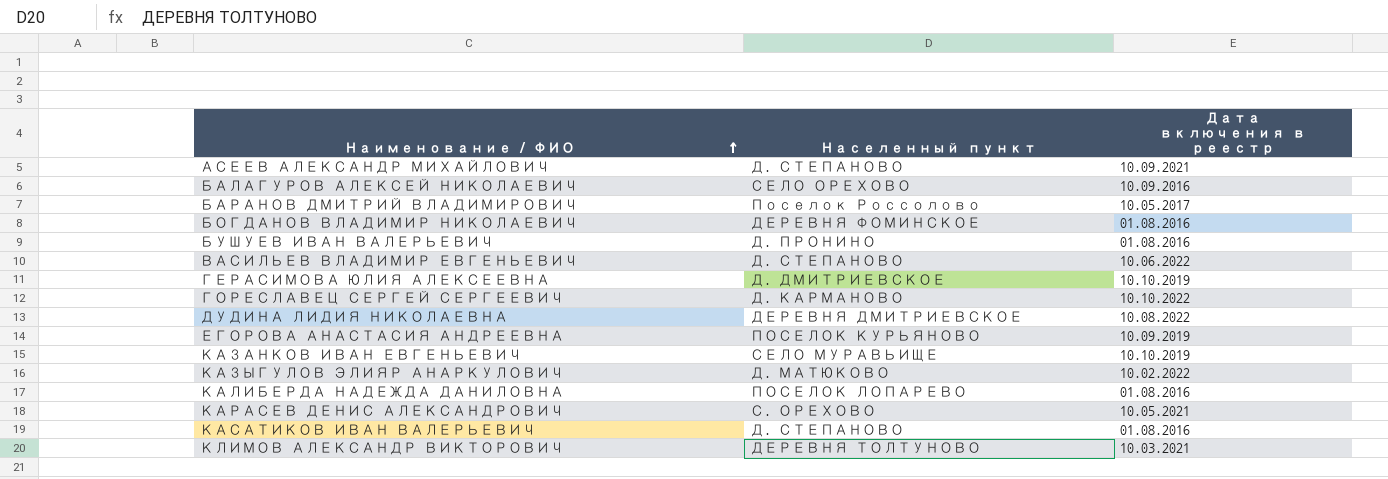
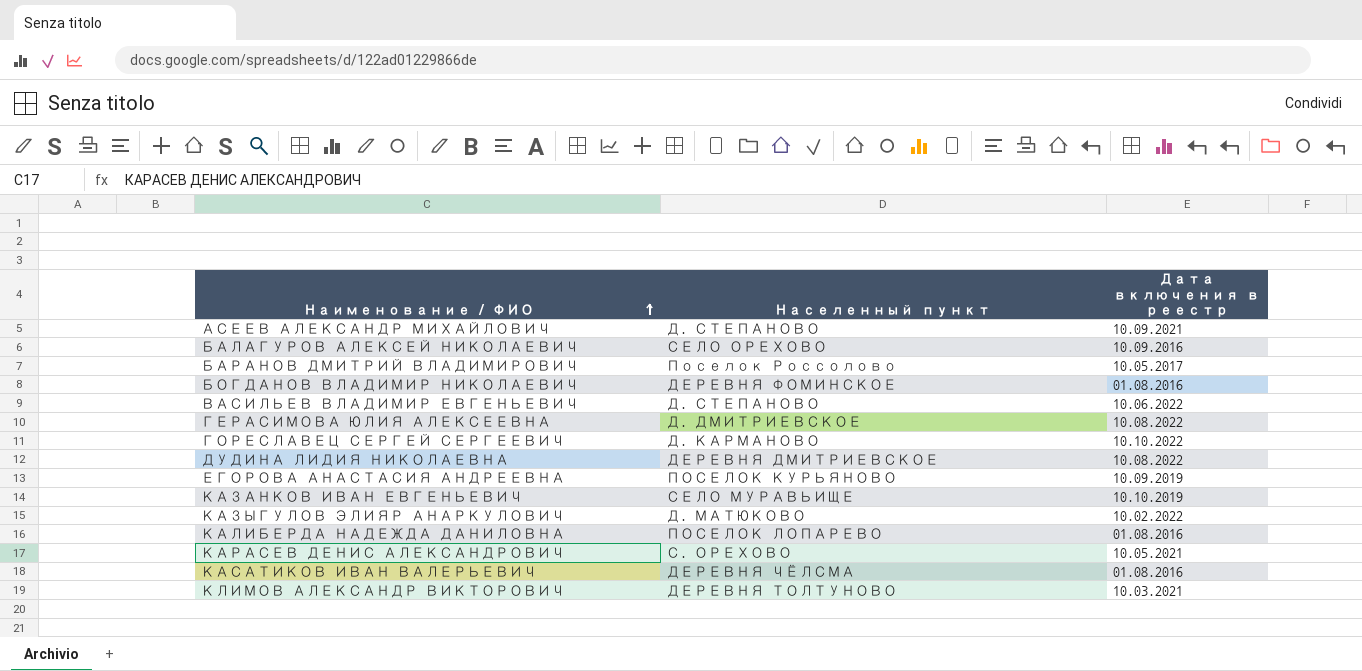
row БУШУЕВ ИВАН ВАЛЕРЬЕВИЧ: Д. ПРОНИНО | 01.08.2016 -> none
ГЕРАСИМОВА ЮЛИЯ АЛЕКСЕЕВНА | Дата включения в реестр: 10.10.2019 -> 10.08.2022
КАСАТИКОВ ИВАН ВАЛЕРЬЕВИЧ | Населенный пункт: Д. СТЕПАНОВО -> ДЕРЕВНЯ ЧЁЛСМА

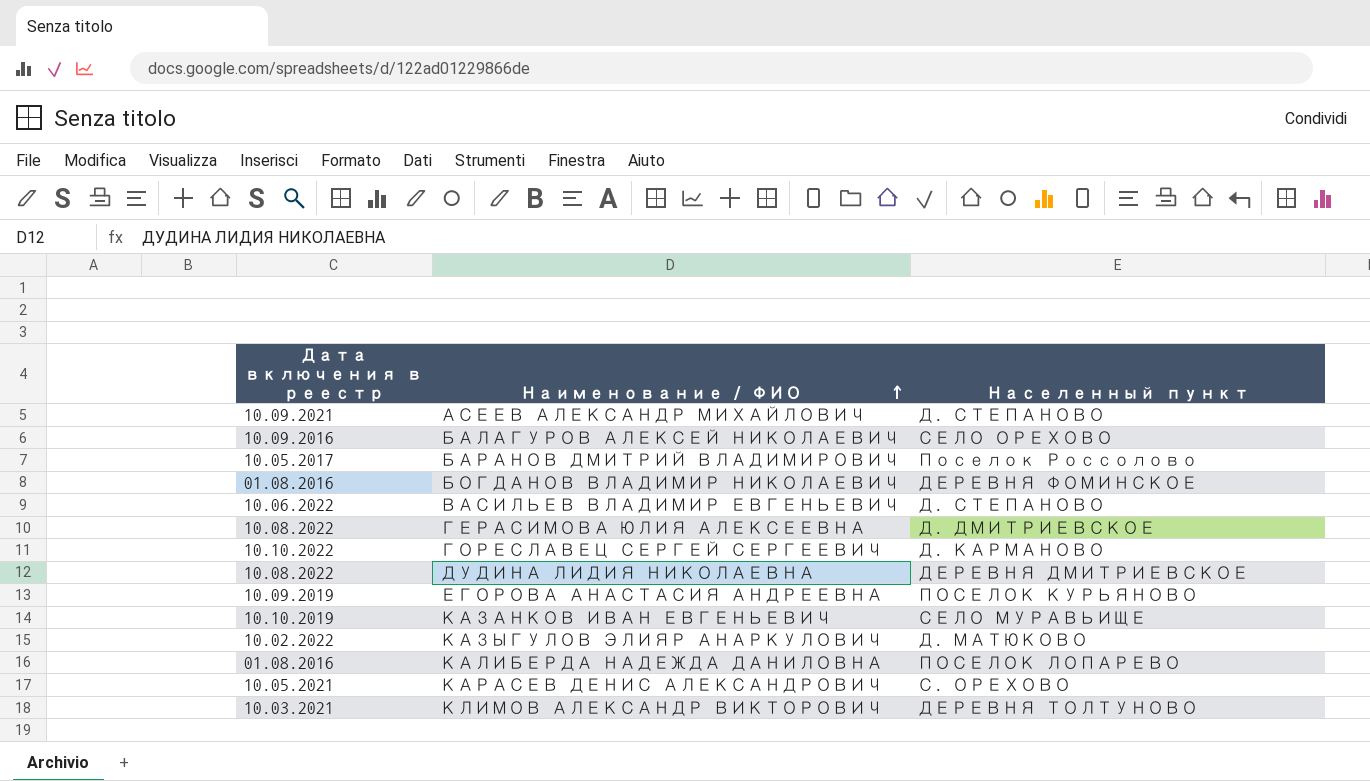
column Дата включения в реестр | position: 3 -> 1
row КАСАТИКОВ ИВАН ВАЛЕРЬЕВИЧ: ДЕРЕВНЯ ЧЁЛСМА | 01.08.2016 -> none

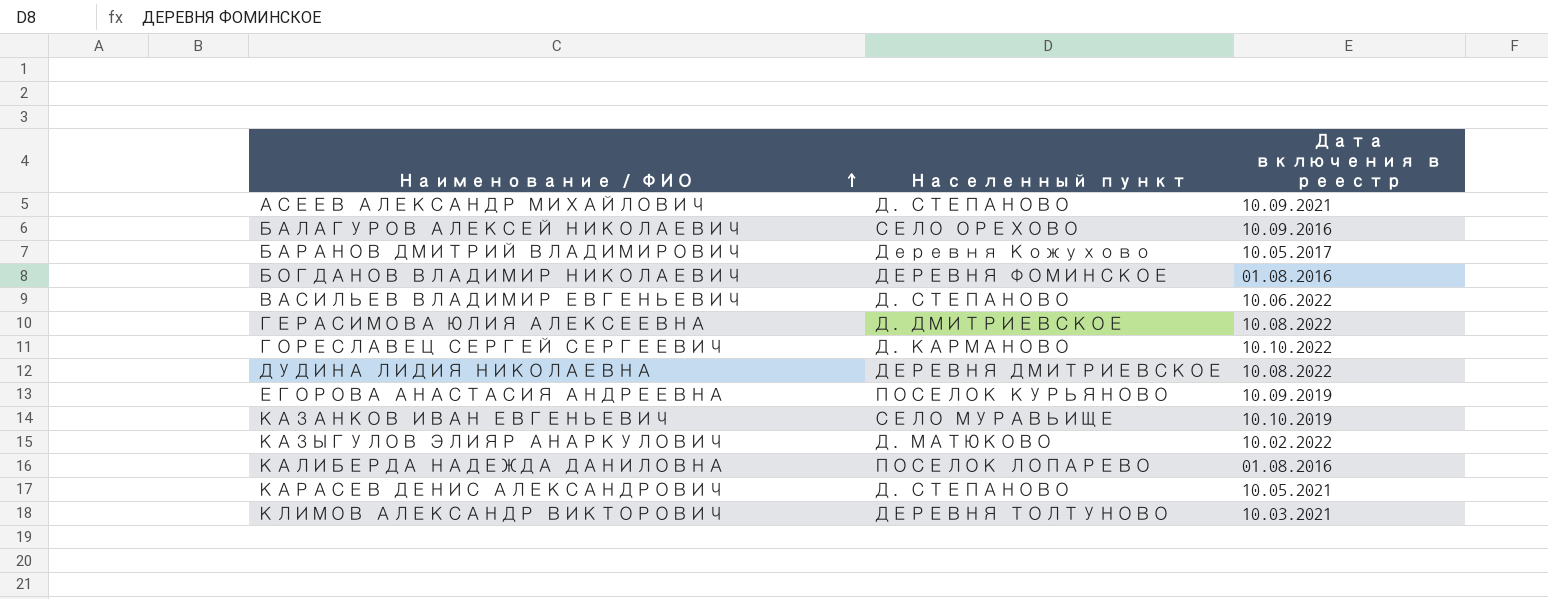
column Дата включения в реестр | position: 1 -> 3
БАРАНОВ ДМИТРИЙ ВЛАДИМИРОВИЧ | Населенный пункт: Поселок Россолово -> Деревня Кожухово
КАРАСЕВ ДЕНИС АЛЕКСАНДРОВИЧ | Населенный пункт: С. ОРЕХОВО -> Д. СТЕПАНОВО

